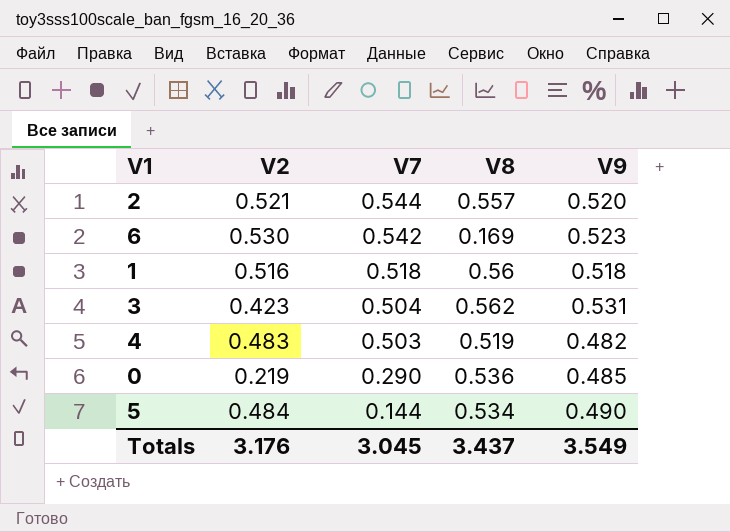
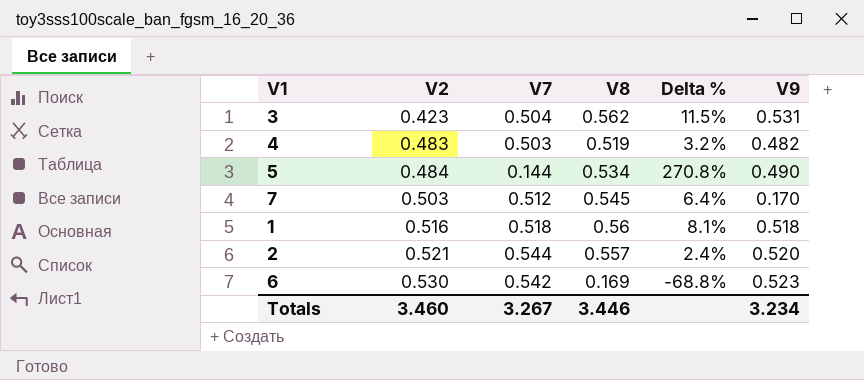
row order: V7 descending -> V2 ascending
column Delta % | formula: none -> ([V8] - [V7]) / [V7]
row 0: 0.219 | 0.290 | 0.536 | 0.485 -> none
row 7: none -> 0.503 | 0.512 | 0.545 | 6.4% | 0.170
Totals | V2: 3.176 -> 3.460
Totals | V7: 3.045 -> 3.267
Totals | V8: 3.437 -> 3.446
Totals | V9: 3.549 -> 3.234

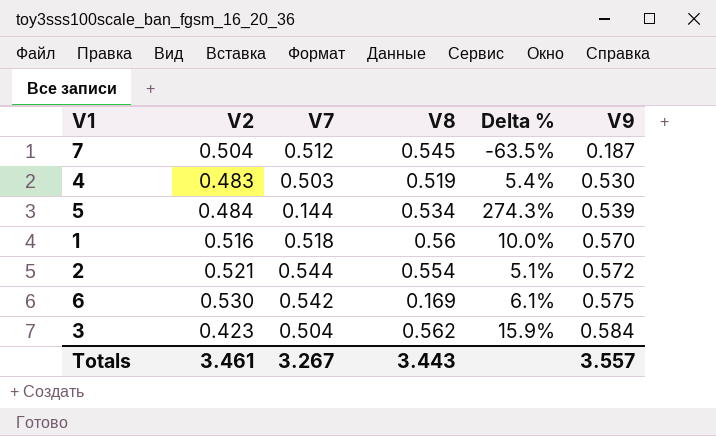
row order: V2 ascending -> V9 ascending
column Delta % | formula: ([V8] - [V7]) / [V7] -> ([V9] - [V7]) / [V7]
7 | V2: 0.503 -> 0.504
7 | V9: 0.170 -> 0.187
4 | V9: 0.482 -> 0.530
5 | V9: 0.490 -> 0.539
1 | V9: 0.518 -> 0.570
2 | V8: 0.557 -> 0.554
2 | V9: 0.520 -> 0.572
6 | V9: 0.523 -> 0.575
3 | V9: 0.531 -> 0.584
Totals | V2: 3.460 -> 3.461
Totals | V8: 3.446 -> 3.443
Totals | V9: 3.234 -> 3.557

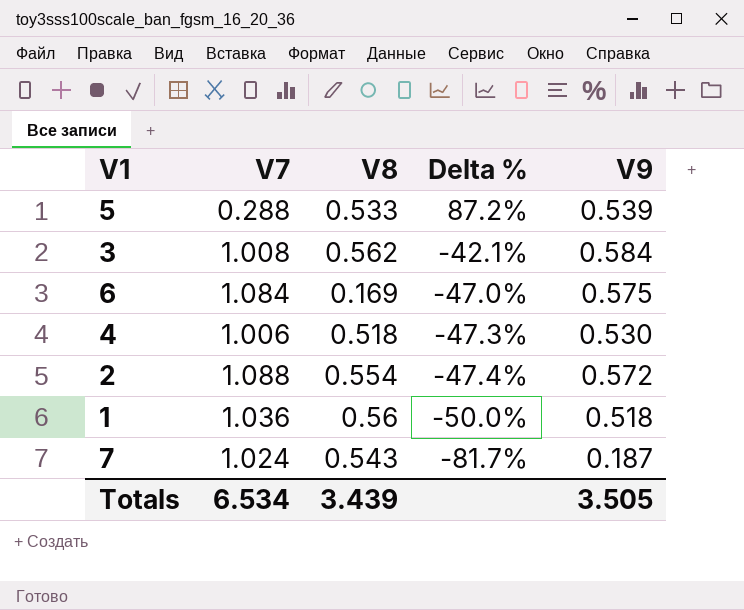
row order: V9 ascending -> Delta % descending
column V2 | position: 2 -> none
5 | V7: 0.144 -> 0.288
5 | V8: 0.534 -> 0.533
5 | Delta %: 274.3% -> 87.2%
3 | V7: 0.504 -> 1.008
3 | Delta %: 15.9% -> -42.1%
6 | V7: 0.542 -> 1.084
6 | Delta %: 6.1% -> -47.0%
4 | V7: 0.503 -> 1.006
4 | V8: 0.519 -> 0.518
4 | Delta %: 5.4% -> -47.3%
2 | V7: 0.544 -> 1.088
2 | Delta %: 5.1% -> -47.4%
1 | V7: 0.518 -> 1.036
1 | Delta %: 10.0% -> -50.0%
1 | V9: 0.570 -> 0.518
7 | V7: 0.512 -> 1.024
7 | V8: 0.545 -> 0.543
7 | Delta %: -63.5% -> -81.7%
Totals | V7: 3.267 -> 6.534
Totals | V8: 3.443 -> 3.439
Totals | V9: 3.557 -> 3.505

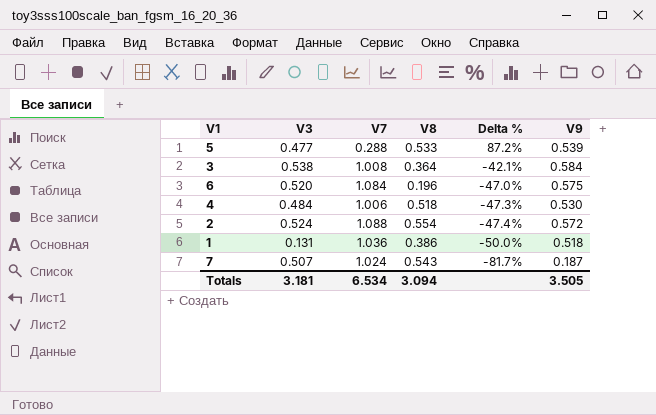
column V3 | position: none -> 2
3 | V8: 0.562 -> 0.364
6 | V8: 0.169 -> 0.196
1 | V8: 0.56 -> 0.386
Totals | V8: 3.439 -> 3.094

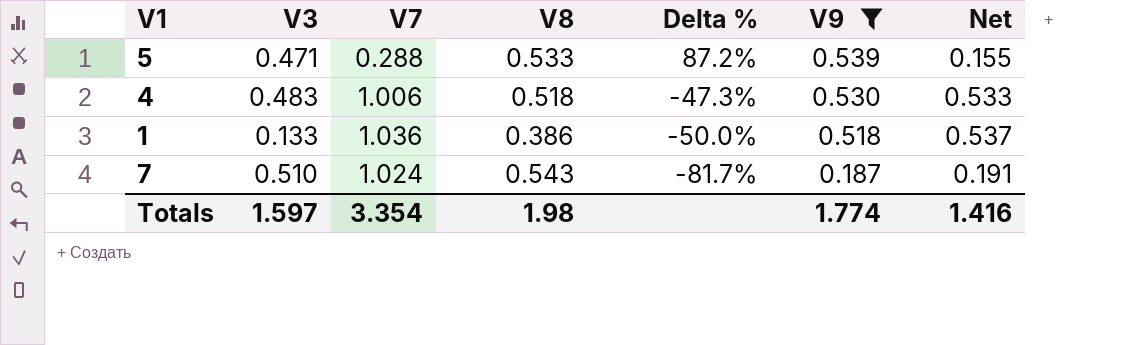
filter: none -> V9 <= 0.539
column Net | formula: none -> [V7] * [V9]
5 | V3: 0.477 -> 0.471
4 | V3: 0.484 -> 0.483
1 | V3: 0.131 -> 0.133
7 | V3: 0.507 -> 0.510
Totals | V3: 3.181 -> 1.597
Totals | V7: 6.534 -> 3.354
Totals | V8: 3.094 -> 1.98
Totals | V9: 3.505 -> 1.774

